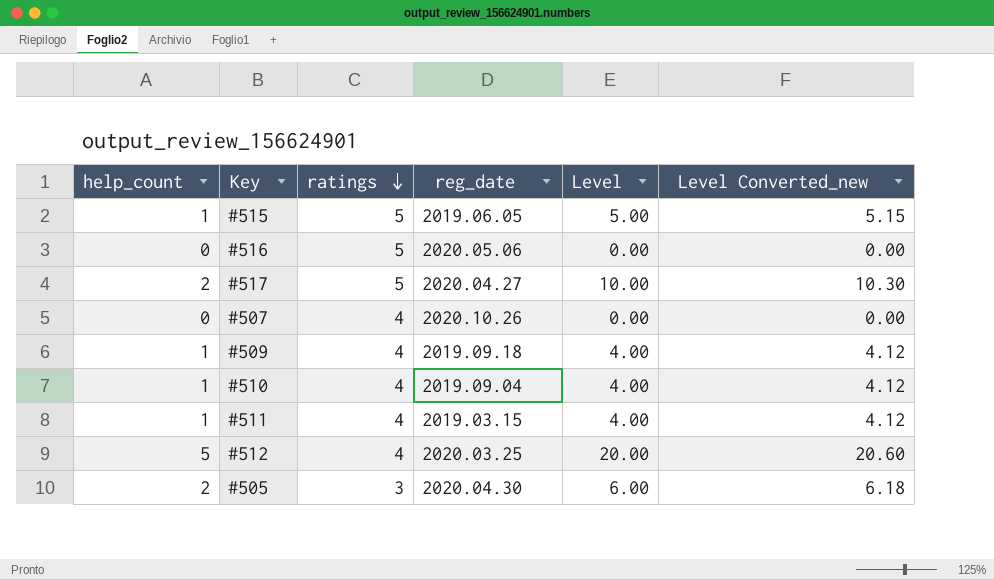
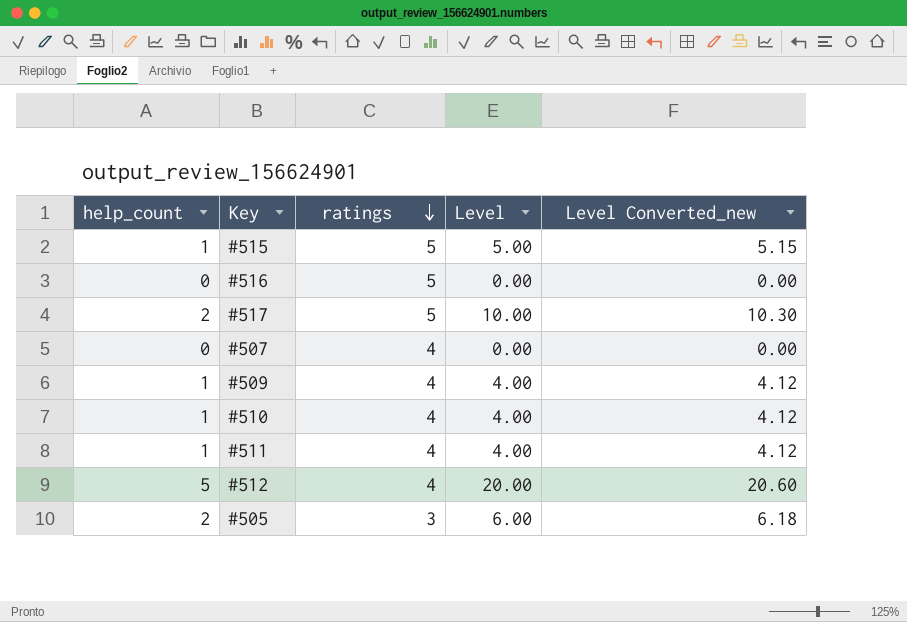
column reg_date | position: 4 -> none

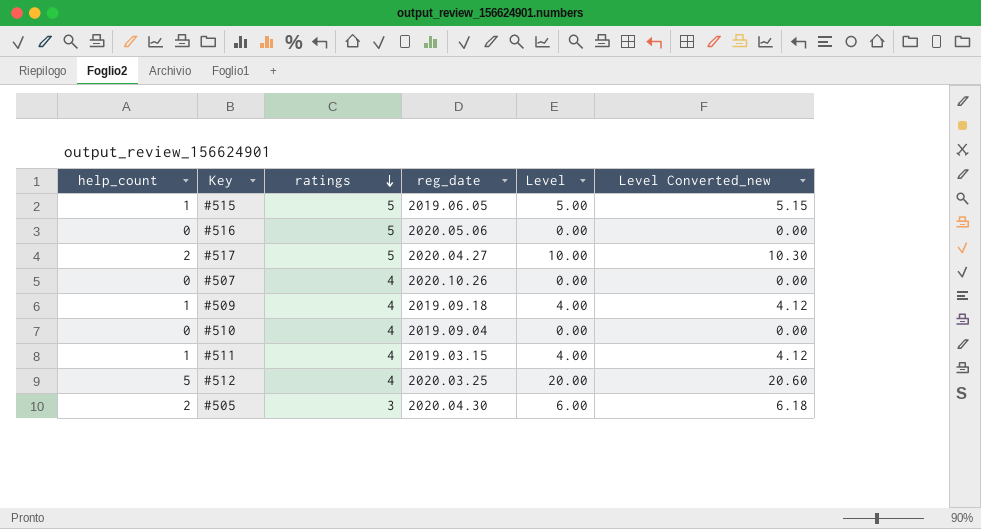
column reg_date | position: none -> 4
#510 | help_count: 1 -> 0
#510 | Level: 4.00 -> 0.00
#510 | Level Converted_new: 4.12 -> 0.00

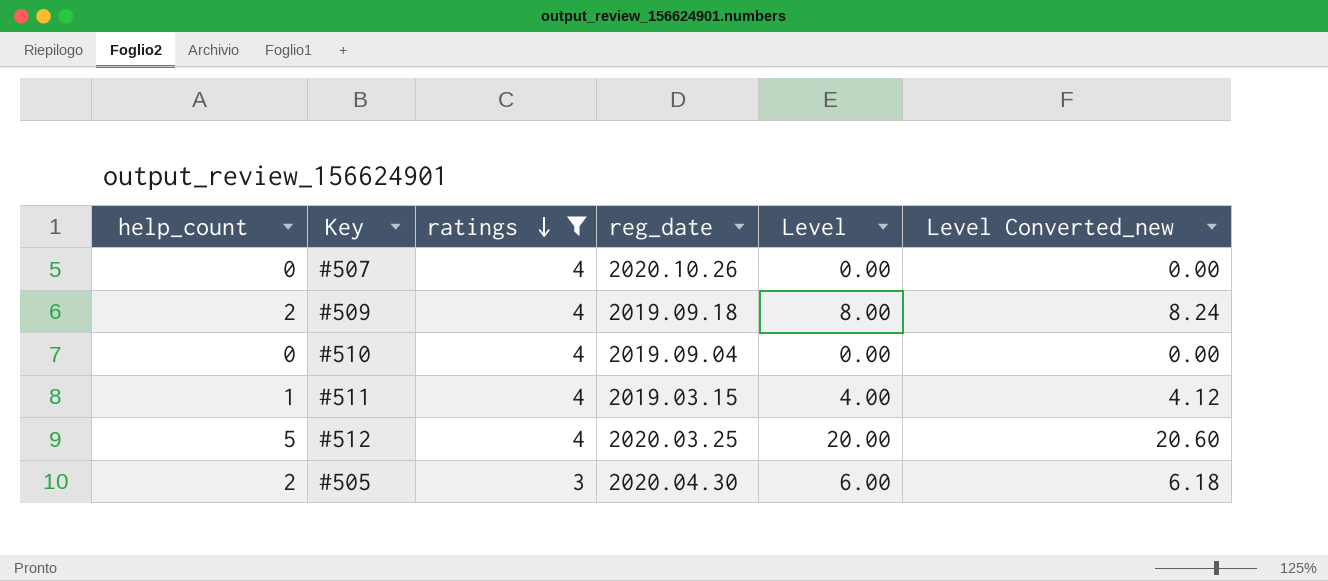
filter: none -> ratings != 5
#509 | help_count: 1 -> 2
#509 | Level: 4.00 -> 8.00
#509 | Level Converted_new: 4.12 -> 8.24

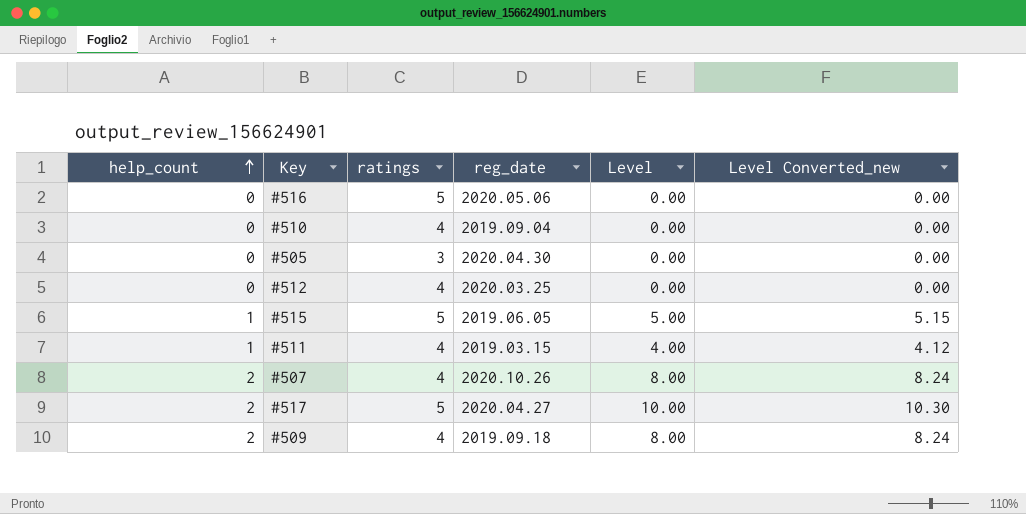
filter: ratings != 5 -> none
row order: ratings descending -> help_count ascending
#505 | help_count: 2 -> 0
#505 | Level: 6.00 -> 0.00
#505 | Level Converted_new: 6.18 -> 0.00
#512 | help_count: 5 -> 0
#512 | Level: 20.00 -> 0.00
#512 | Level Converted_new: 20.60 -> 0.00
#507 | help_count: 0 -> 2
#507 | Level: 0.00 -> 8.00
#507 | Level Converted_new: 0.00 -> 8.24

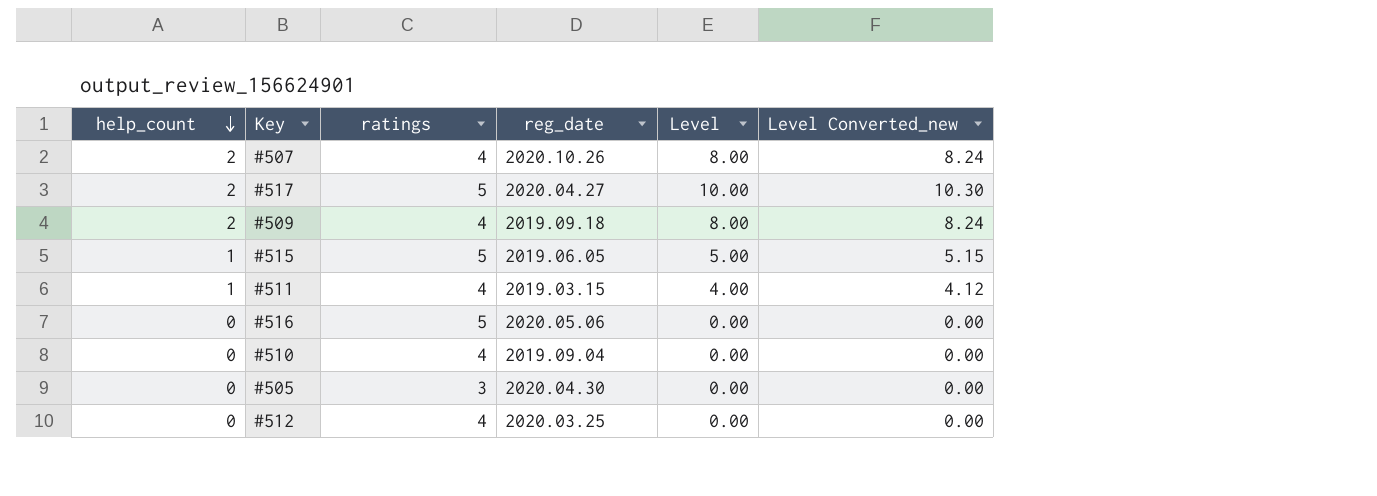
row order: help_count ascending -> help_count descending

